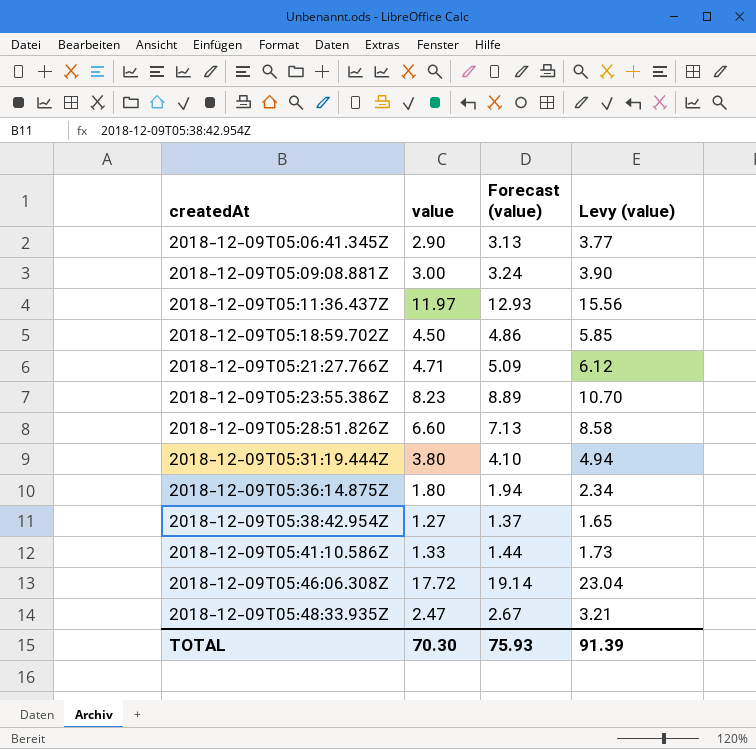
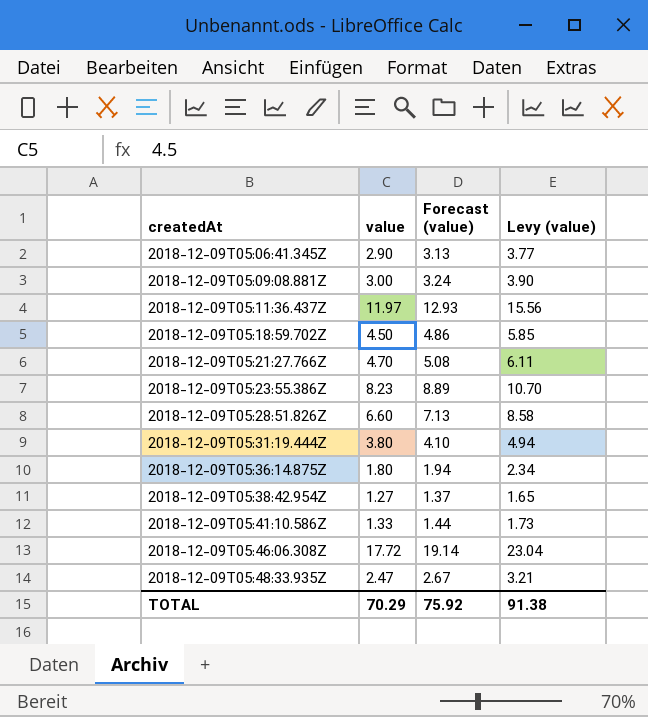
2018-12-09T05:21:27.766Z | value: 4.71 -> 4.70
2018-12-09T05:21:27.766Z | Forecast (value): 5.09 -> 5.08
2018-12-09T05:21:27.766Z | Levy (value): 6.12 -> 6.11
TOTAL | value: 70.30 -> 70.29
TOTAL | Forecast (value): 75.93 -> 75.92
TOTAL | Levy (value): 91.39 -> 91.38

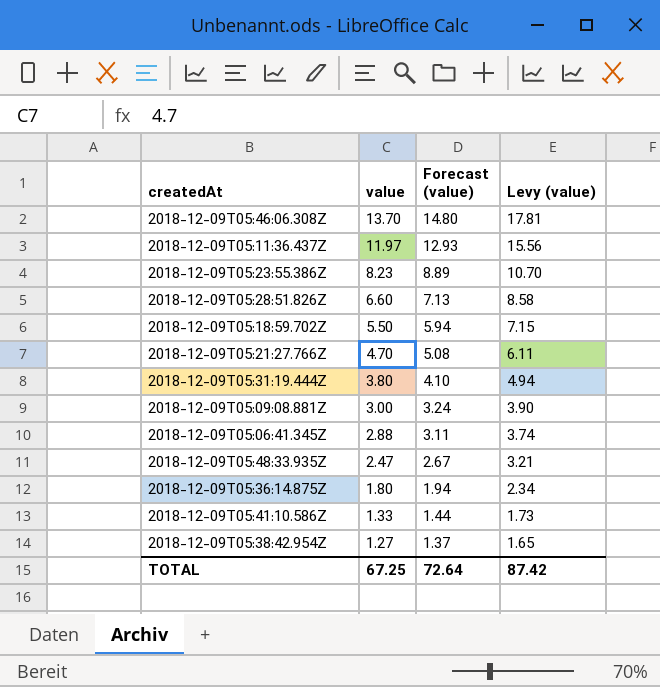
row order: createdAt ascending -> value descending
2018-12-09T05:46:06.308Z | value: 17.72 -> 13.70
2018-12-09T05:46:06.308Z | Forecast (value): 19.14 -> 14.80
2018-12-09T05:46:06.308Z | Levy (value): 23.04 -> 17.81
2018-12-09T05:18:59.702Z | value: 4.50 -> 5.50
2018-12-09T05:18:59.702Z | Forecast (value): 4.86 -> 5.94
2018-12-09T05:18:59.702Z | Levy (value): 5.85 -> 7.15
2018-12-09T05:06:41.345Z | value: 2.90 -> 2.88
2018-12-09T05:06:41.345Z | Forecast (value): 3.13 -> 3.11
2018-12-09T05:06:41.345Z | Levy (value): 3.77 -> 3.74
TOTAL | value: 70.29 -> 67.25
TOTAL | Forecast (value): 75.92 -> 72.64
TOTAL | Levy (value): 91.38 -> 87.42

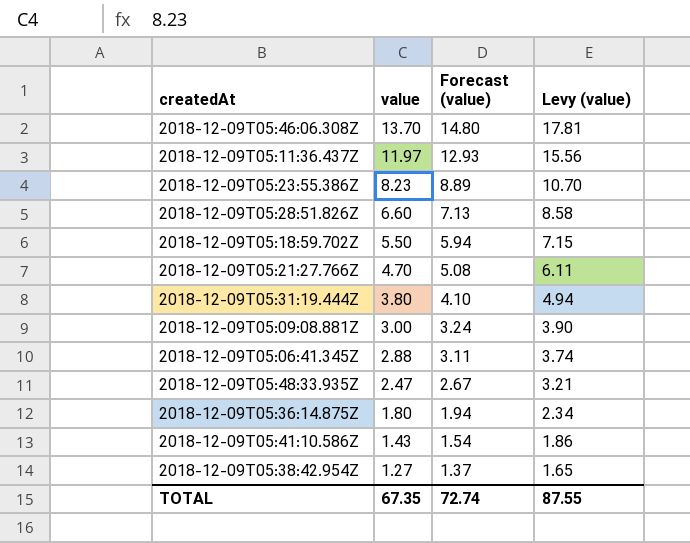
2018-12-09T05:41:10.586Z | value: 1.33 -> 1.43
2018-12-09T05:41:10.586Z | Forecast (value): 1.44 -> 1.54
2018-12-09T05:41:10.586Z | Levy (value): 1.73 -> 1.86
TOTAL | value: 67.25 -> 67.35
TOTAL | Forecast (value): 72.64 -> 72.74
TOTAL | Levy (value): 87.42 -> 87.55

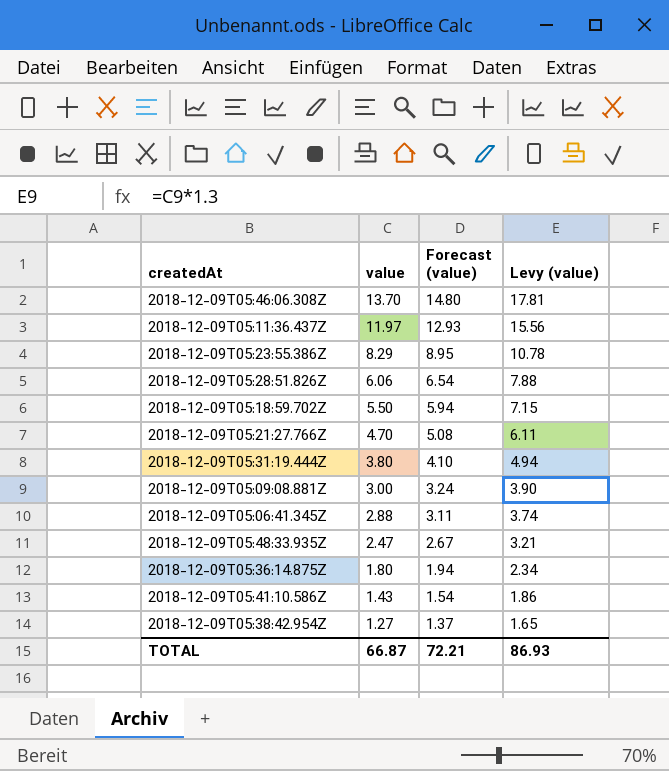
2018-12-09T05:23:55.386Z | value: 8.23 -> 8.29
2018-12-09T05:23:55.386Z | Forecast (value): 8.89 -> 8.95
2018-12-09T05:23:55.386Z | Levy (value): 10.70 -> 10.78
2018-12-09T05:28:51.826Z | value: 6.60 -> 6.06
2018-12-09T05:28:51.826Z | Forecast (value): 7.13 -> 6.54
2018-12-09T05:28:51.826Z | Levy (value): 8.58 -> 7.88
TOTAL | value: 67.35 -> 66.87
TOTAL | Forecast (value): 72.74 -> 72.21
TOTAL | Levy (value): 87.55 -> 86.93

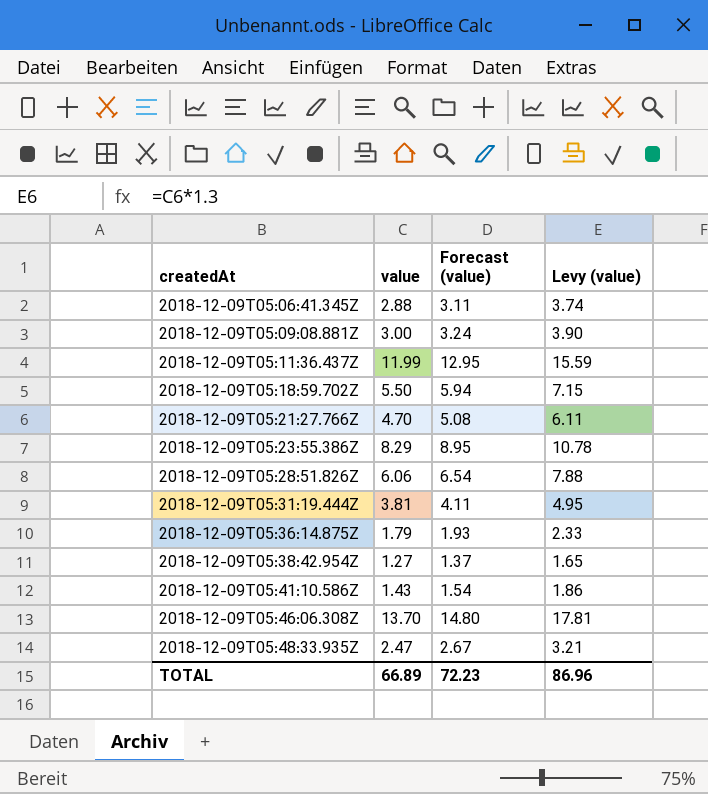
row order: value descending -> createdAt ascending
2018-12-09T05:11:36.437Z | value: 11.97 -> 11.99
2018-12-09T05:11:36.437Z | Forecast (value): 12.93 -> 12.95
2018-12-09T05:11:36.437Z | Levy (value): 15.56 -> 15.59
2018-12-09T05:31:19.444Z | value: 3.80 -> 3.81
2018-12-09T05:31:19.444Z | Forecast (value): 4.10 -> 4.11
2018-12-09T05:31:19.444Z | Levy (value): 4.94 -> 4.95
2018-12-09T05:36:14.875Z | value: 1.80 -> 1.79
2018-12-09T05:36:14.875Z | Forecast (value): 1.94 -> 1.93
2018-12-09T05:36:14.875Z | Levy (value): 2.34 -> 2.33
TOTAL | value: 66.87 -> 66.89
TOTAL | Forecast (value): 72.21 -> 72.23
TOTAL | Levy (value): 86.93 -> 86.96

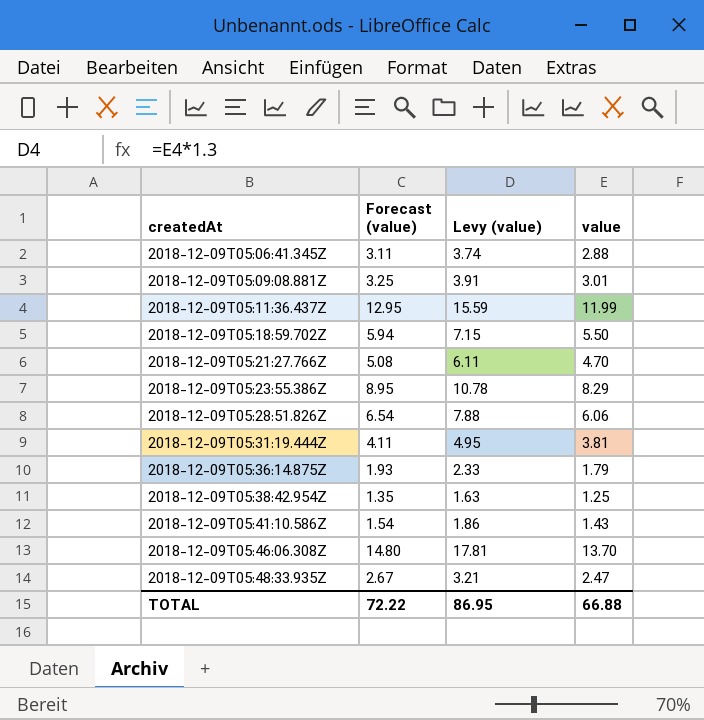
column value | position: 2 -> 4
2018-12-09T05:09:08.881Z | Forecast (value): 3.24 -> 3.25
2018-12-09T05:09:08.881Z | Levy (value): 3.90 -> 3.91
2018-12-09T05:09:08.881Z | value: 3.00 -> 3.01
2018-12-09T05:38:42.954Z | Forecast (value): 1.37 -> 1.35
2018-12-09T05:38:42.954Z | Levy (value): 1.65 -> 1.63
2018-12-09T05:38:42.954Z | value: 1.27 -> 1.25
TOTAL | Forecast (value): 72.23 -> 72.22
TOTAL | Levy (value): 86.96 -> 86.95
TOTAL | value: 66.89 -> 66.88

